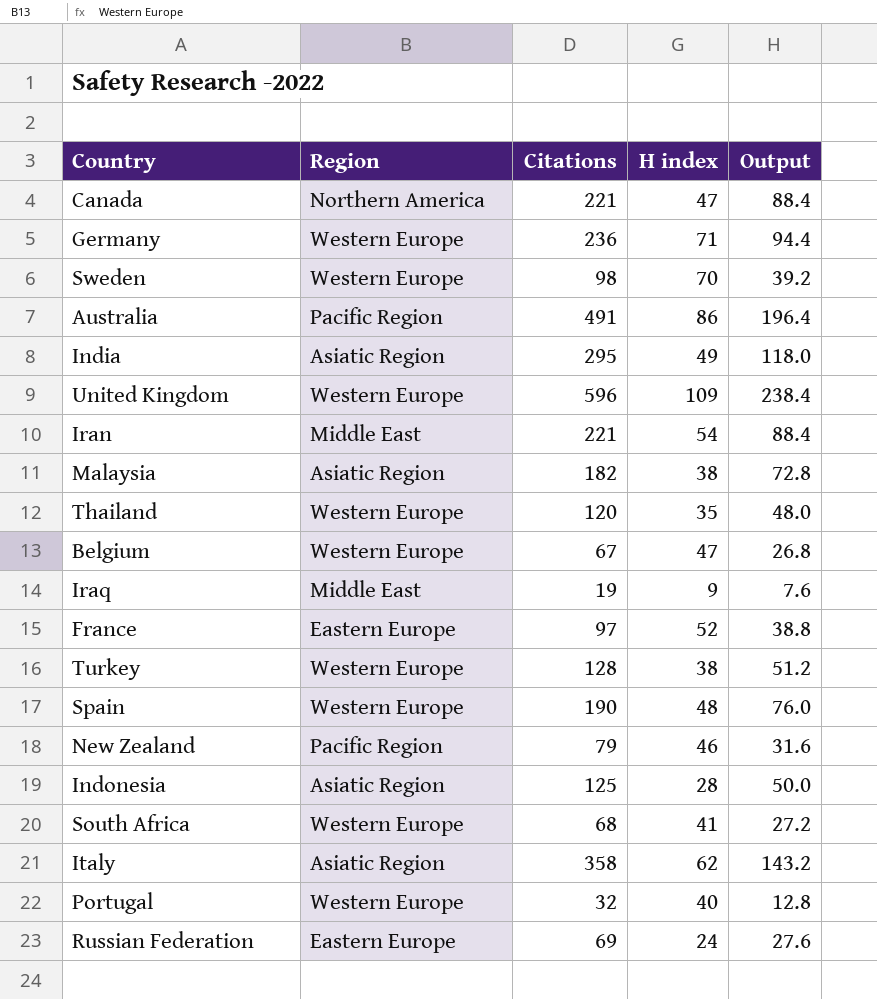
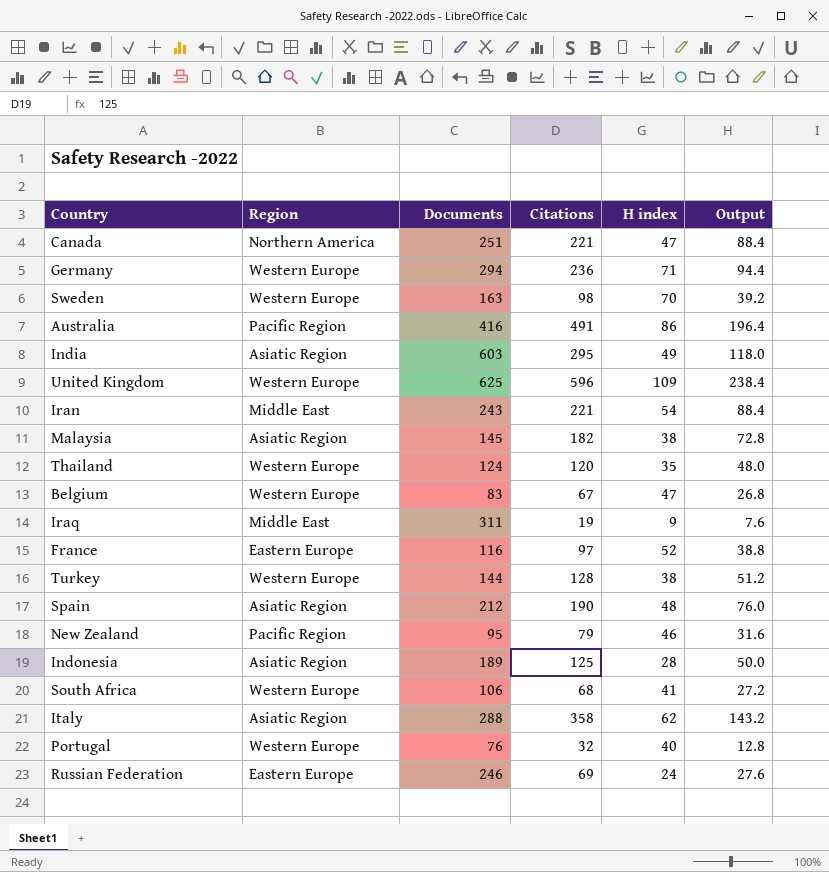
column Documents | position: none -> 3
Spain | Region: Western Europe -> Asiatic Region

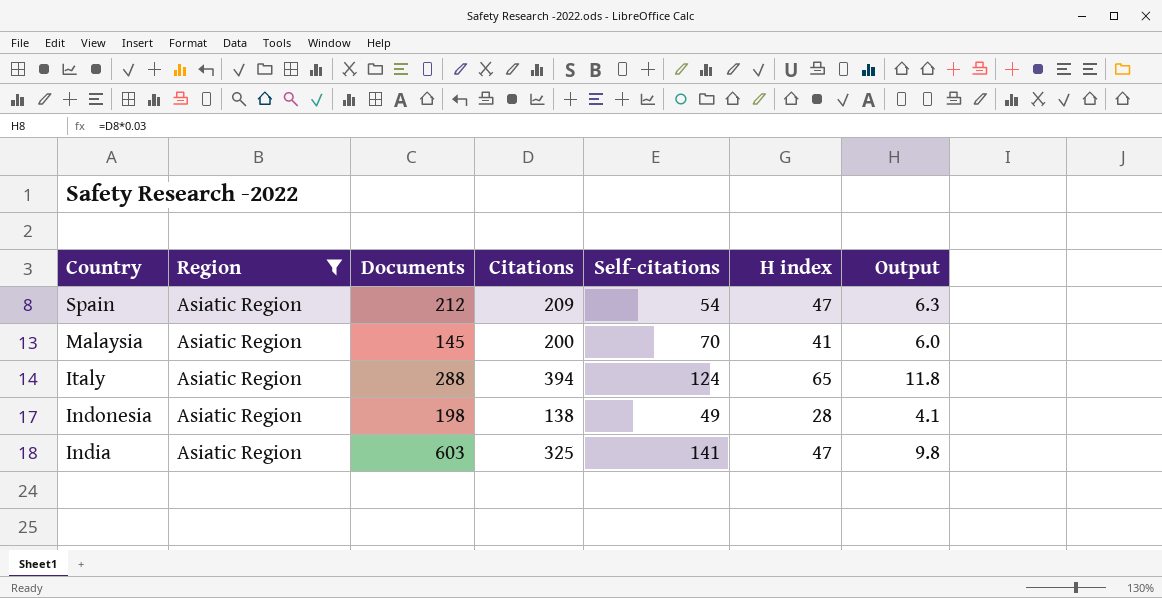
filter: none -> Region = Asiatic Region
row order: none -> Country descending
column Self-citations | position: none -> 5
column Output | formula: [Citations] * 0.4 -> [Citations] * 0.03
Spain | Citations: 190 -> 209
Spain | H index: 48 -> 47
Malaysia | Citations: 182 -> 200
Malaysia | H index: 38 -> 41
Italy | Citations: 358 -> 394
Italy | H index: 62 -> 65
Indonesia | Documents: 189 -> 198
Indonesia | Citations: 125 -> 138
India | Citations: 295 -> 325
India | H index: 49 -> 47

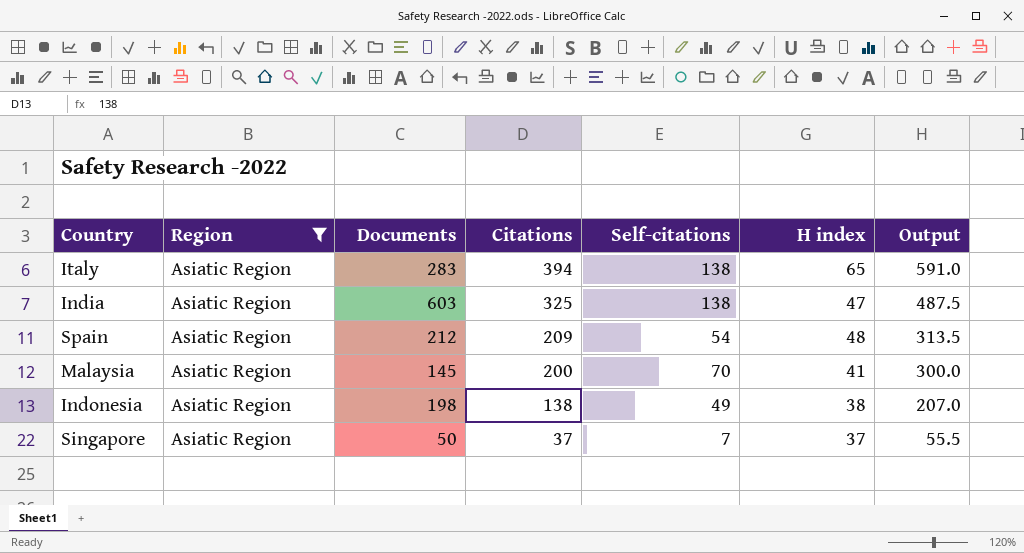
row order: Country descending -> Citations descending
column Output | formula: [Citations] * 0.03 -> [Citations] * 1.5
Italy | Documents: 288 -> 283
Italy | Self-citations: 124 -> 138
India | Self-citations: 141 -> 138
Spain | H index: 47 -> 48
Indonesia | H index: 28 -> 38
row Singapore: none -> Asiatic Region | 50 | 37 | 7 | 37 | 55.5

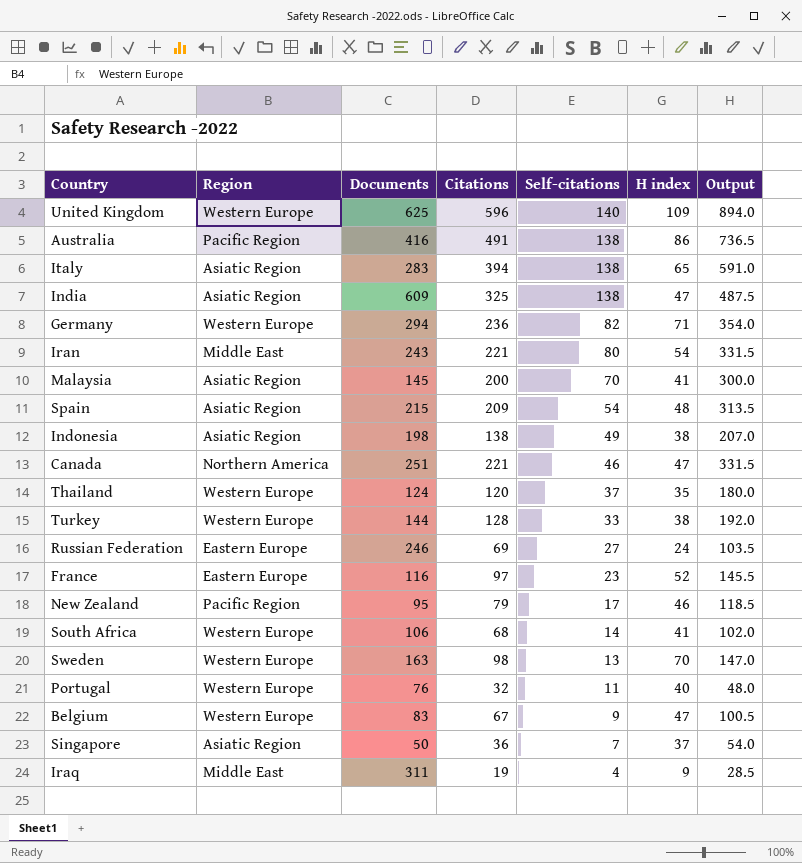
filter: Region = Asiatic Region -> none
row order: Citations descending -> Self-citations descending
India | Documents: 603 -> 609
Spain | Documents: 212 -> 215
Singapore | Citations: 37 -> 36
Singapore | Output: 55.5 -> 54.0

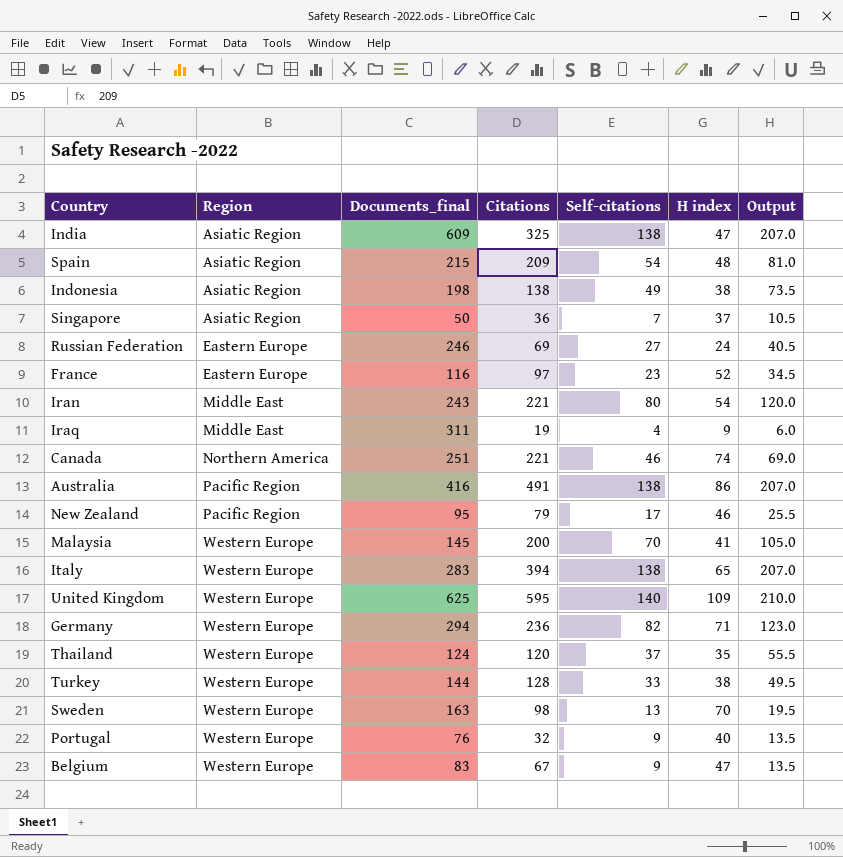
row order: Self-citations descending -> Region ascending
column name: Documents -> Documents_final
column Output | formula: [Citations] * 1.5 -> [Self-citations] * 1.5
row South Africa: Western Europe | 106 | 68 | 14 | 41 | 102.0 -> none
Canada | H index: 47 -> 74
Malaysia | Region: Asiatic Region -> Western Europe
Italy | Region: Asiatic Region -> Western Europe
United Kingdom | Citations: 596 -> 595
Portugal | Self-citations: 11 -> 9

